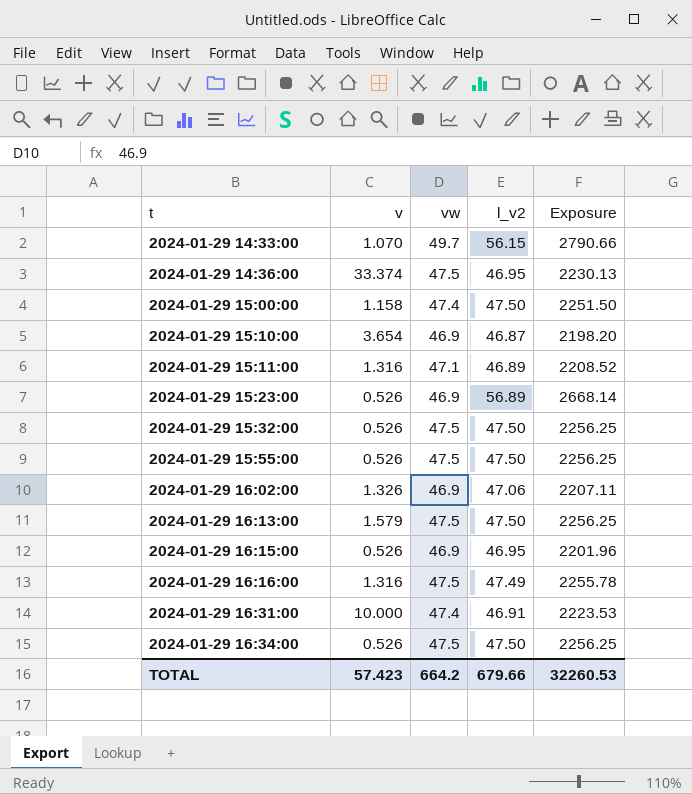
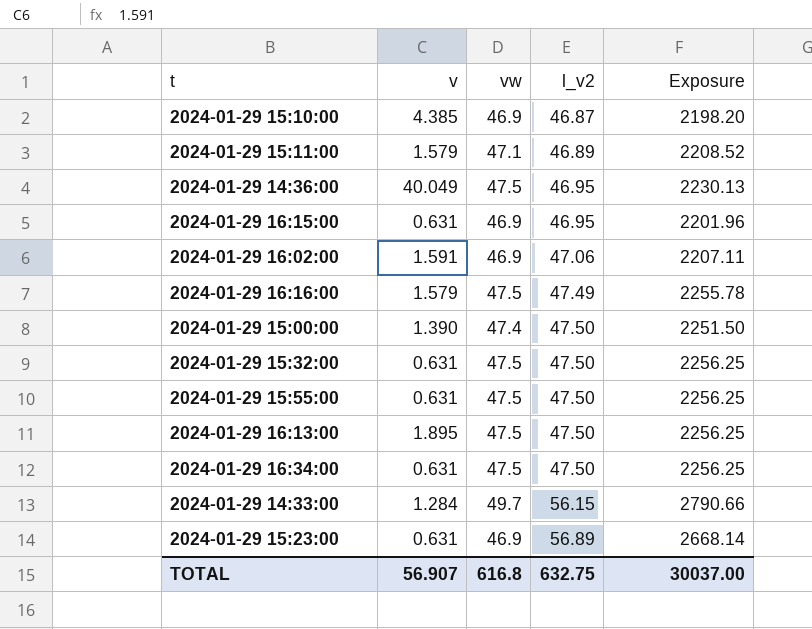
row order: t ascending -> l_v2 ascending
row 2024-01-29 16:31:00: 10.000 | 47.4 | 46.91 | 2223.53 -> none
2024-01-29 15:10:00 | v: 3.654 -> 4.385
2024-01-29 15:11:00 | v: 1.316 -> 1.579
2024-01-29 14:36:00 | v: 33.374 -> 40.049
2024-01-29 16:15:00 | v: 0.526 -> 0.631
2024-01-29 16:02:00 | v: 1.326 -> 1.591
2024-01-29 16:16:00 | v: 1.316 -> 1.579
2024-01-29 15:00:00 | v: 1.158 -> 1.390
2024-01-29 15:32:00 | v: 0.526 -> 0.631
2024-01-29 15:55:00 | v: 0.526 -> 0.631
2024-01-29 16:13:00 | v: 1.579 -> 1.895
2024-01-29 16:34:00 | v: 0.526 -> 0.631
2024-01-29 14:33:00 | v: 1.070 -> 1.284
2024-01-29 15:23:00 | v: 0.526 -> 0.631
TOTAL | v: 57.423 -> 56.907
TOTAL | vw: 664.2 -> 616.8
TOTAL | l_v2: 679.66 -> 632.75
TOTAL | Exposure: 32260.53 -> 30037.00

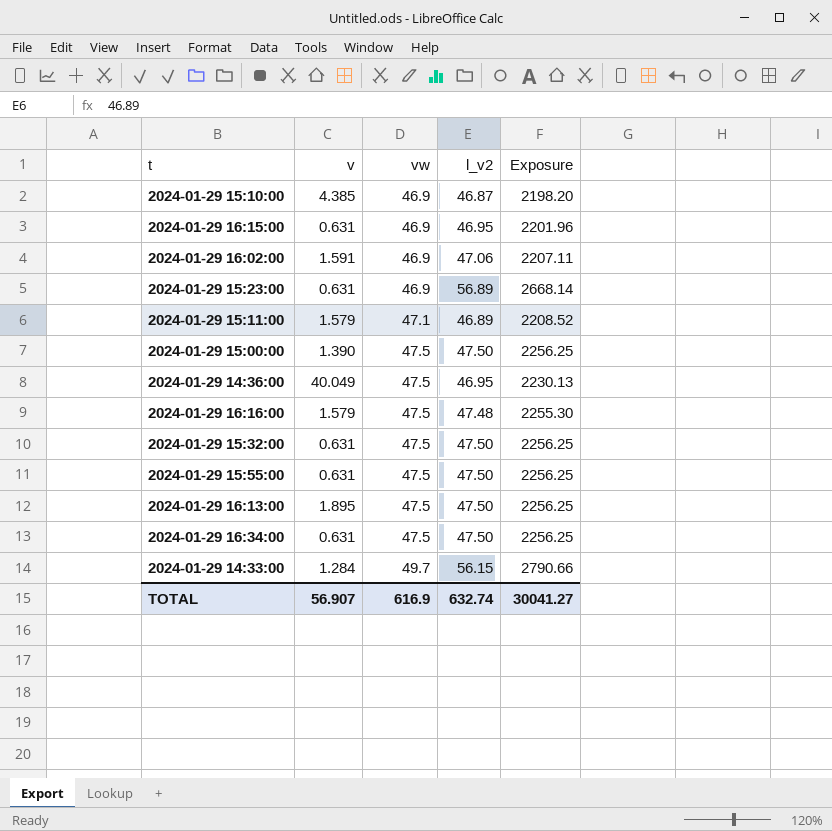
row order: l_v2 ascending -> vw ascending
2024-01-29 15:00:00 | vw: 47.4 -> 47.5
2024-01-29 15:00:00 | Exposure: 2251.50 -> 2256.25
2024-01-29 16:16:00 | l_v2: 47.49 -> 47.48
2024-01-29 16:16:00 | Exposure: 2255.78 -> 2255.30
TOTAL | vw: 616.8 -> 616.9
TOTAL | l_v2: 632.75 -> 632.74
TOTAL | Exposure: 30037.00 -> 30041.27

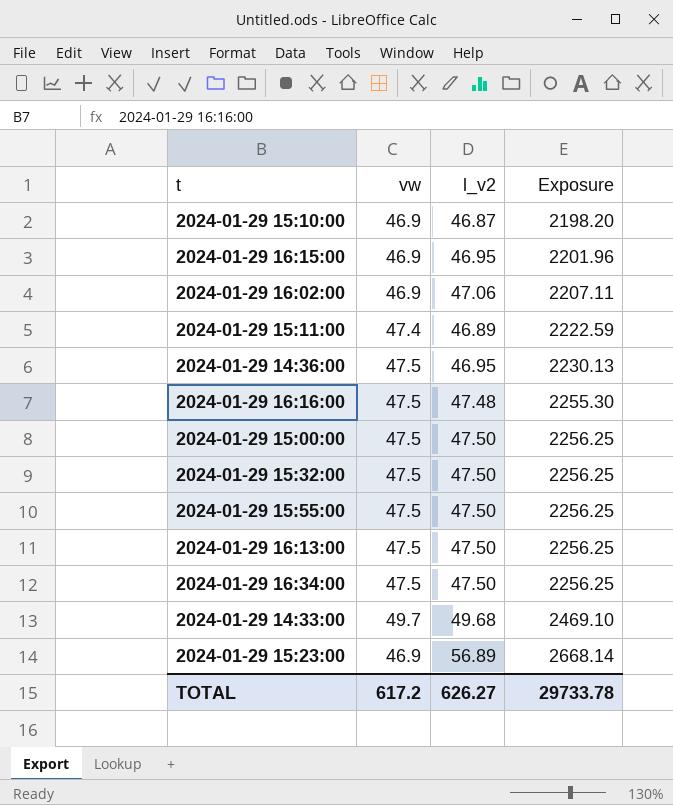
row order: vw ascending -> Exposure ascending
column v | position: 2 -> none
2024-01-29 15:11:00 | vw: 47.1 -> 47.4
2024-01-29 15:11:00 | Exposure: 2208.52 -> 2222.59
2024-01-29 14:33:00 | l_v2: 56.15 -> 49.68
2024-01-29 14:33:00 | Exposure: 2790.66 -> 2469.10
TOTAL | vw: 616.9 -> 617.2
TOTAL | l_v2: 632.74 -> 626.27
TOTAL | Exposure: 30041.27 -> 29733.78

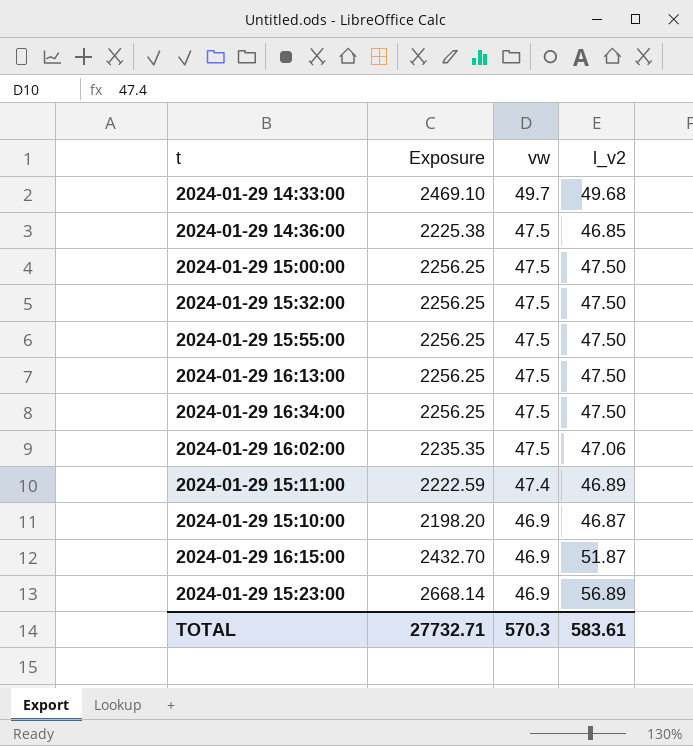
row order: Exposure ascending -> vw descending
column Exposure | position: 4 -> 2
row 2024-01-29 16:16:00: 47.5 | 47.48 | 2255.30 -> none
2024-01-29 14:36:00 | Exposure: 2230.13 -> 2225.38
2024-01-29 14:36:00 | l_v2: 46.95 -> 46.85
2024-01-29 16:02:00 | Exposure: 2207.11 -> 2235.35
2024-01-29 16:02:00 | vw: 46.9 -> 47.5
2024-01-29 16:15:00 | Exposure: 2201.96 -> 2432.70
2024-01-29 16:15:00 | l_v2: 46.95 -> 51.87
TOTAL | Exposure: 29733.78 -> 27732.71
TOTAL | vw: 617.2 -> 570.3
TOTAL | l_v2: 626.27 -> 583.61

